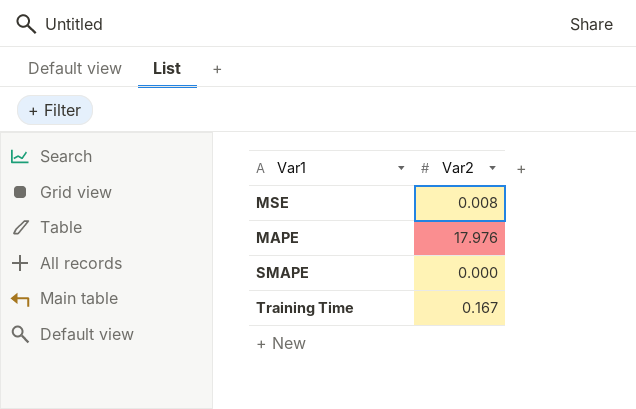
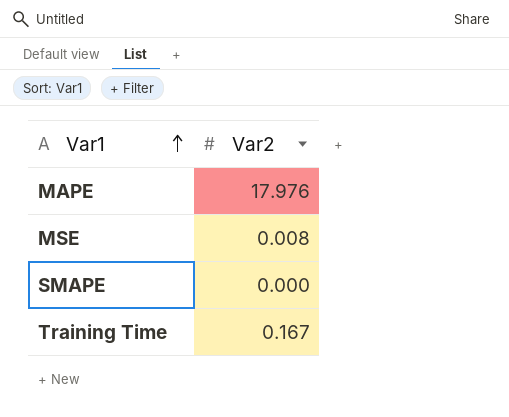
row order: none -> Var1 ascending

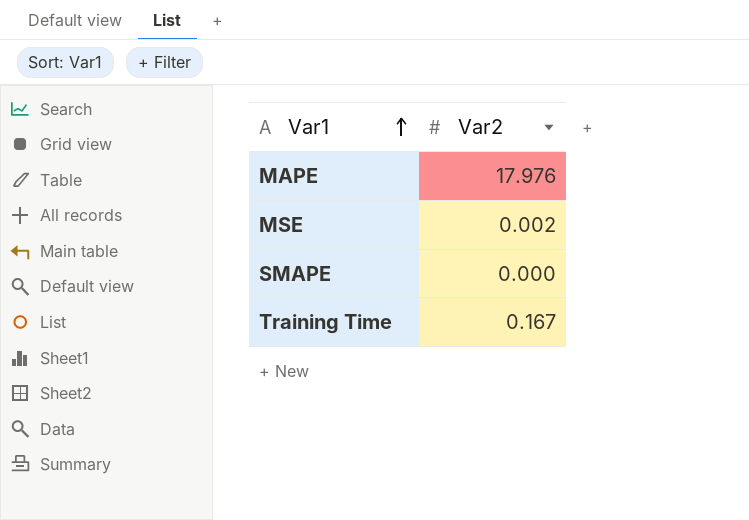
MSE | Var2: 0.008 -> 0.002

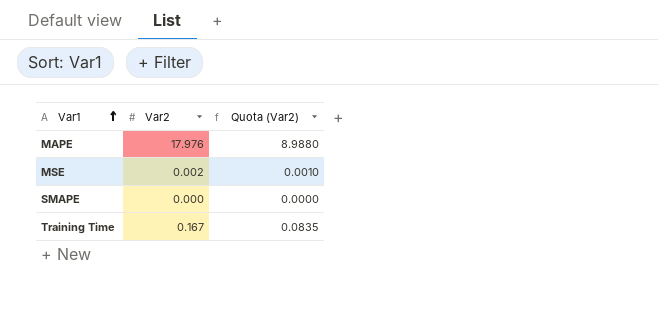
column Quota (Var2) | formula: none -> [Var2] * 0.5

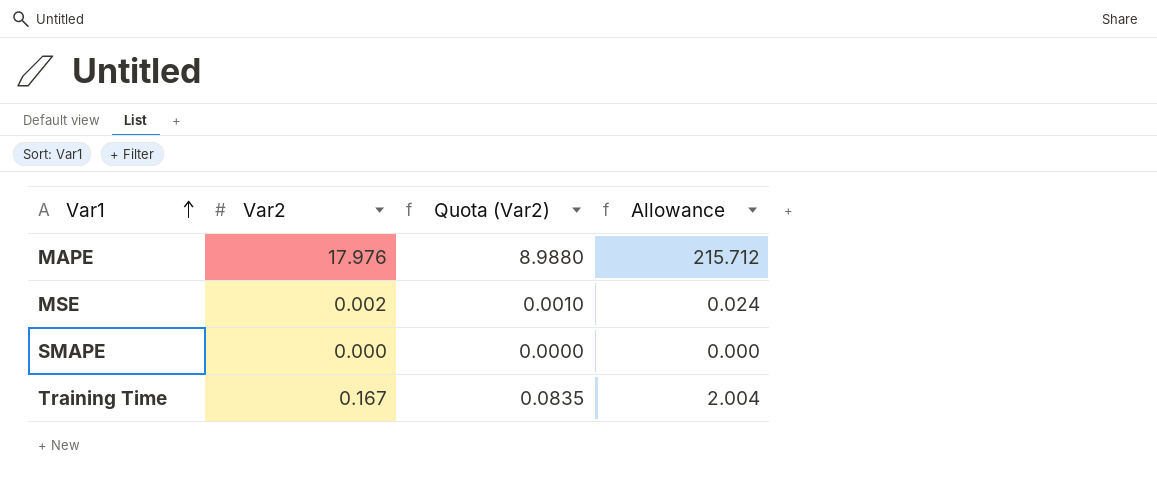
column Allowance | formula: none -> [Var2] * 12

